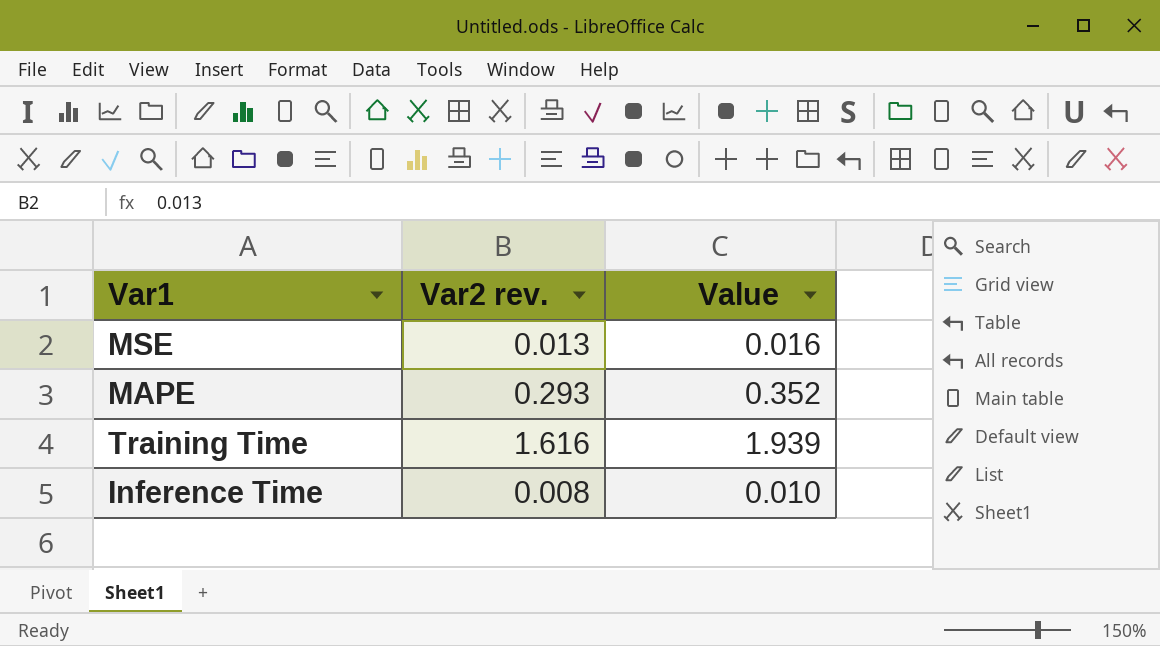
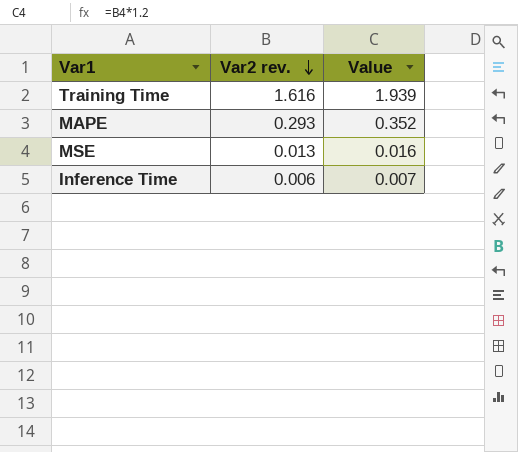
row order: none -> Var2 rev. descending
Inference Time | Var2 rev.: 0.008 -> 0.006
Inference Time | Value: 0.010 -> 0.007

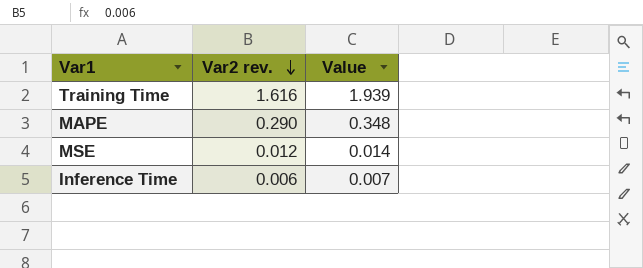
MAPE | Var2 rev.: 0.293 -> 0.290
MAPE | Value: 0.352 -> 0.348
MSE | Var2 rev.: 0.013 -> 0.012
MSE | Value: 0.016 -> 0.014

